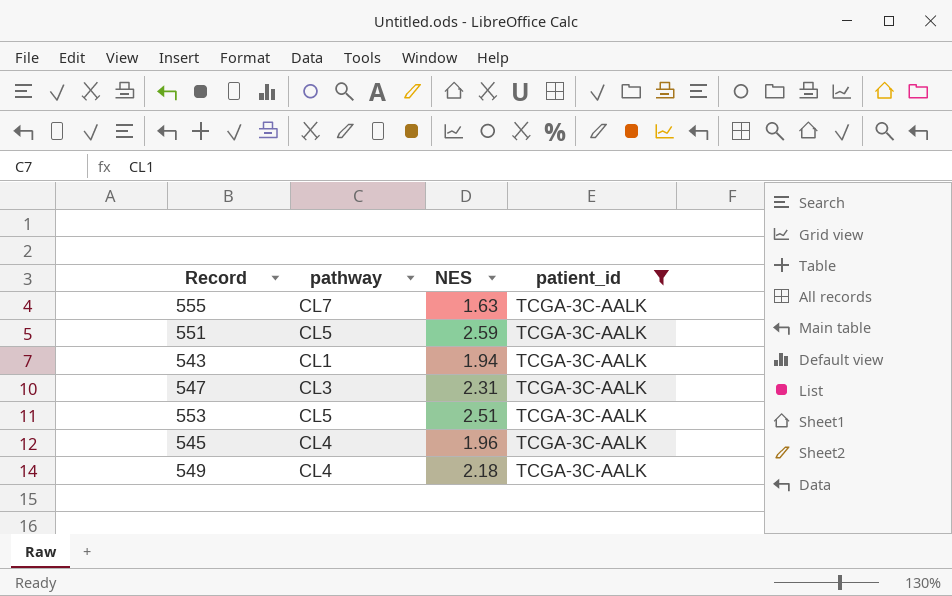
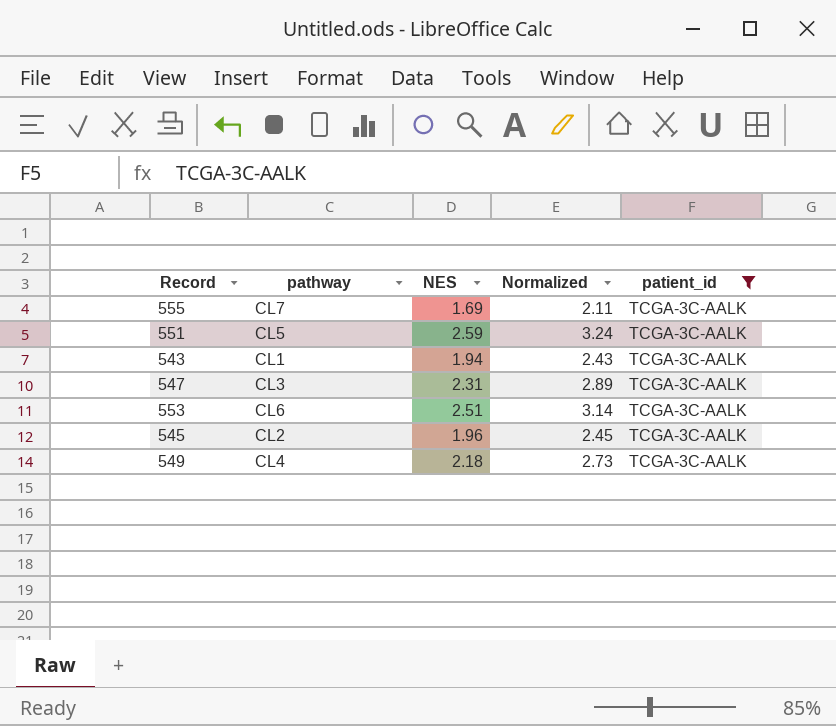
column Normalized | formula: none -> [NES] * 1.25
555 | NES: 1.63 -> 1.69
553 | pathway: CL5 -> CL6
545 | pathway: CL4 -> CL2

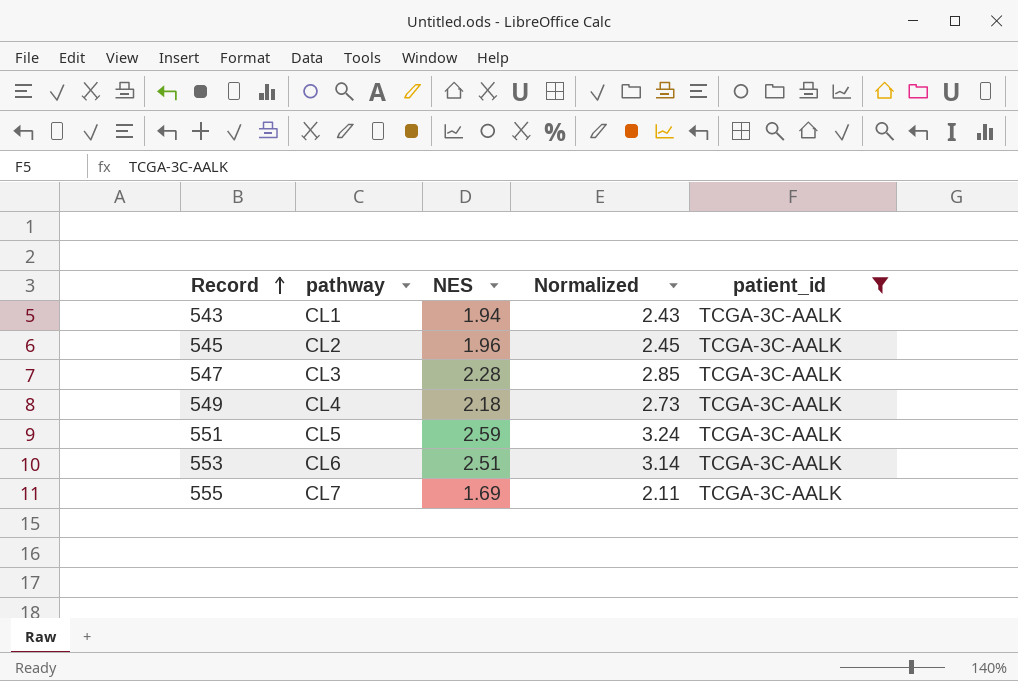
row order: none -> Record ascending
547 | NES: 2.31 -> 2.28
547 | Normalized: 2.89 -> 2.85

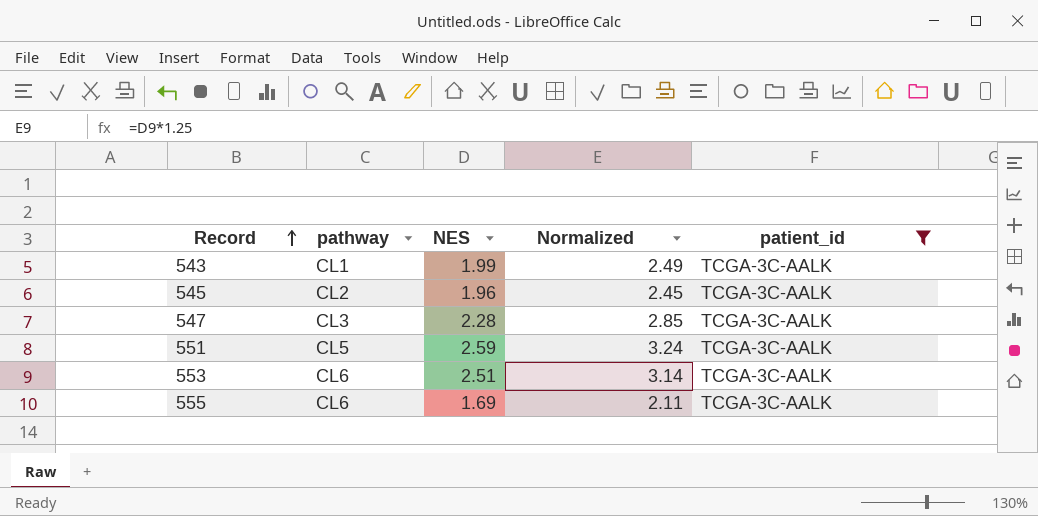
row 549: CL4 | 2.18 | 2.73 | TCGA-3C-AALK -> none
543 | NES: 1.94 -> 1.99
543 | Normalized: 2.43 -> 2.49
555 | pathway: CL7 -> CL6

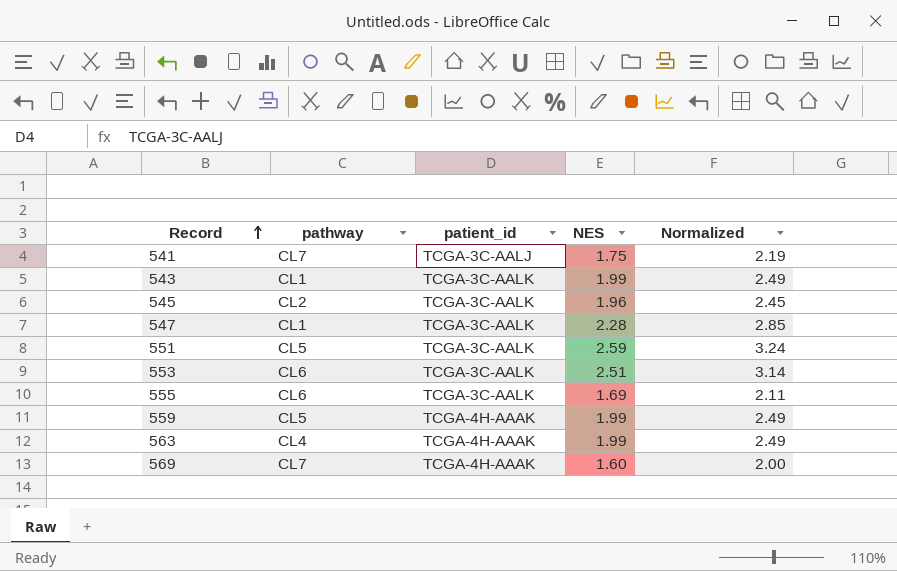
filter: patient_id = TCGA-3C-AALK -> none
column patient_id | position: 5 -> 3
547 | pathway: CL3 -> CL1

